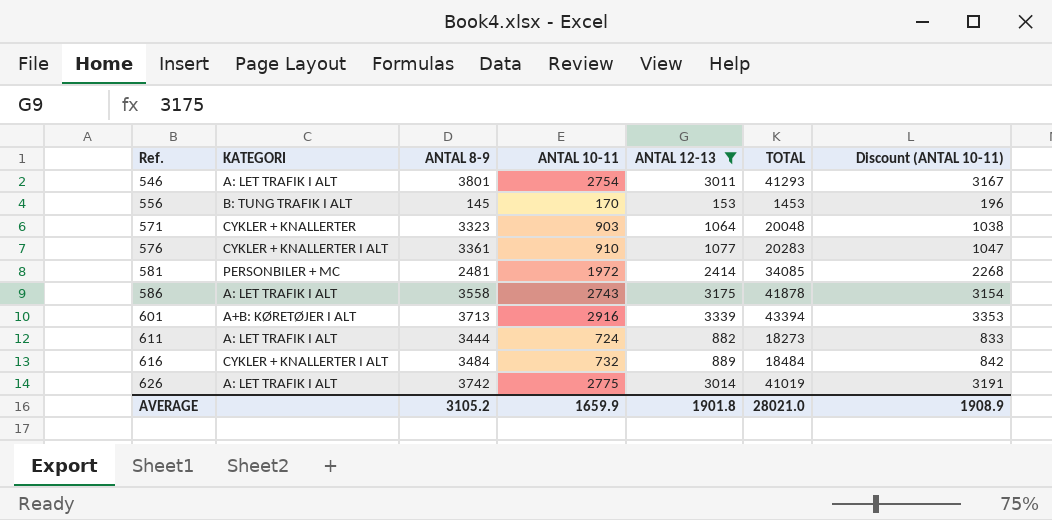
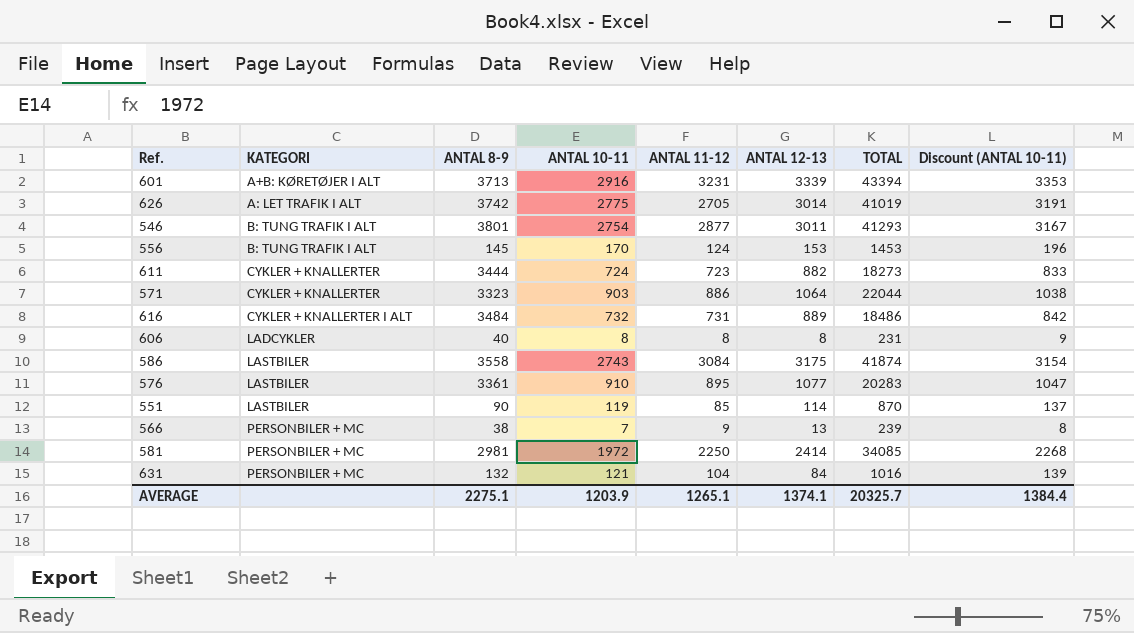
filter: ANTAL 12-13 >= 153 -> none
row order: Ref. ascending -> KATEGORI ascending
column ANTAL 11-12 | position: none -> 5
546 | KATEGORI: A: LET TRAFIK I ALT -> B: TUNG TRAFIK I ALT
611 | KATEGORI: A: LET TRAFIK I ALT -> CYKLER + KNALLERTER
571 | TOTAL: 20048 -> 22044
616 | TOTAL: 18484 -> 18486
586 | KATEGORI: A: LET TRAFIK I ALT -> LASTBILER
586 | TOTAL: 41878 -> 41874
576 | KATEGORI: CYKLER + KNALLERTER I ALT -> LASTBILER
581 | ANTAL 8-9: 2481 -> 2981
AVERAGE | ANTAL 8-9: 3105.2 -> 2275.1
AVERAGE | ANTAL 10-11: 1659.9 -> 1203.9
AVERAGE | ANTAL 12-13: 1901.8 -> 1374.1
AVERAGE | TOTAL: 28021.0 -> 20325.7
AVERAGE | Discount (ANTAL 10-11): 1908.9 -> 1384.4

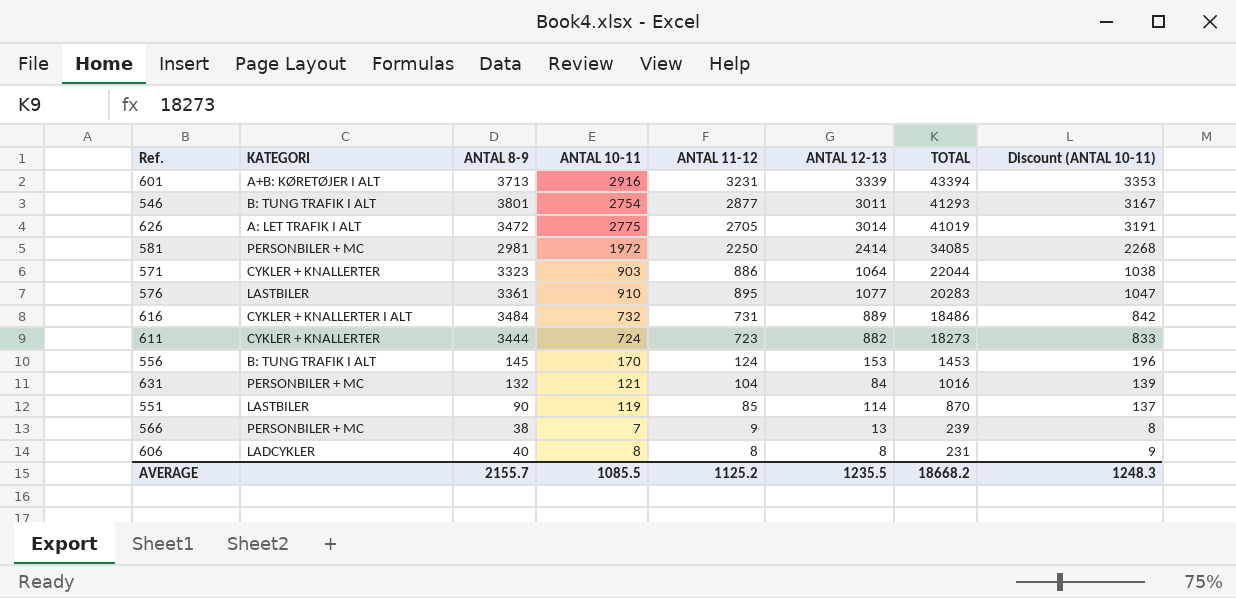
row order: KATEGORI ascending -> TOTAL descending
row 586: LASTBILER | 3558 | 2743 | 3084 | 3175 | 41874 | 3154 -> none
626 | ANTAL 8-9: 3742 -> 3472
AVERAGE | ANTAL 8-9: 2275.1 -> 2155.7
AVERAGE | ANTAL 10-11: 1203.9 -> 1085.5
AVERAGE | ANTAL 11-12: 1265.1 -> 1125.2
AVERAGE | ANTAL 12-13: 1374.1 -> 1235.5
AVERAGE | TOTAL: 20325.7 -> 18668.2
AVERAGE | Discount (ANTAL 10-11): 1384.4 -> 1248.3

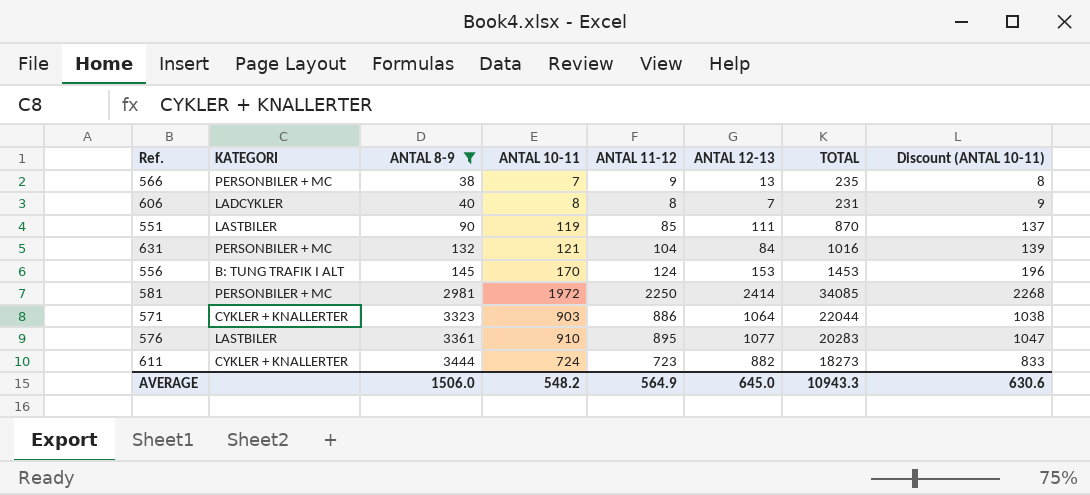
filter: none -> ANTAL 8-9 <= 3444
row order: TOTAL descending -> ANTAL 8-9 ascending
566 | TOTAL: 239 -> 235
606 | ANTAL 12-13: 8 -> 7
551 | ANTAL 12-13: 114 -> 111
AVERAGE | ANTAL 8-9: 2155.7 -> 1506.0
AVERAGE | ANTAL 10-11: 1085.5 -> 548.2
AVERAGE | ANTAL 11-12: 1125.2 -> 564.9
AVERAGE | ANTAL 12-13: 1235.5 -> 645.0
AVERAGE | TOTAL: 18668.2 -> 10943.3
AVERAGE | Discount (ANTAL 10-11): 1248.3 -> 630.6

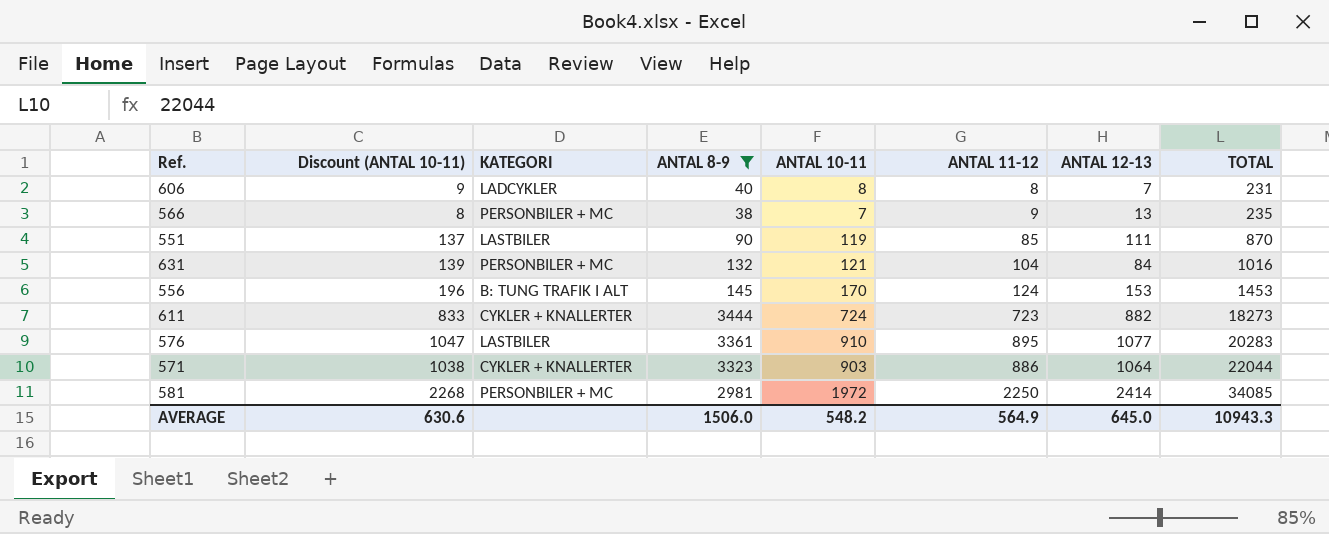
row order: ANTAL 8-9 ascending -> TOTAL ascending
column Discount (ANTAL 10-11) | position: 8 -> 2

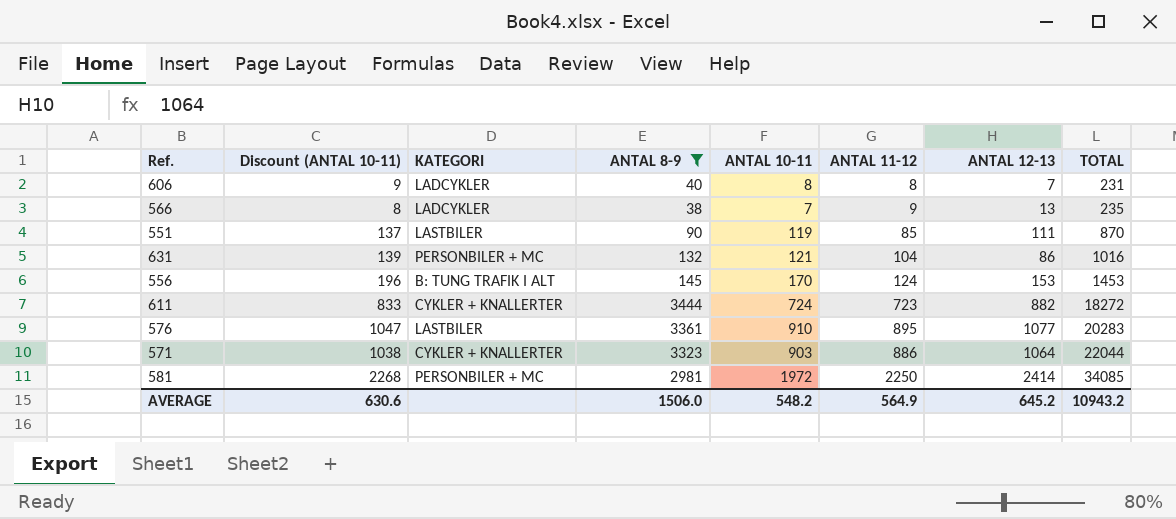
566 | KATEGORI: PERSONBILER + MC -> LADCYKLER
631 | ANTAL 12-13: 84 -> 86
611 | TOTAL: 18273 -> 18272
AVERAGE | ANTAL 12-13: 645.0 -> 645.2
AVERAGE | TOTAL: 10943.3 -> 10943.2

